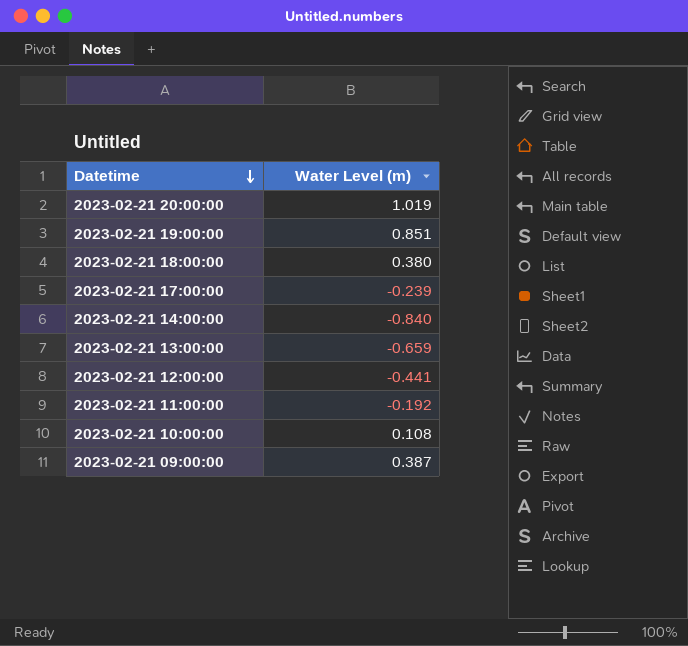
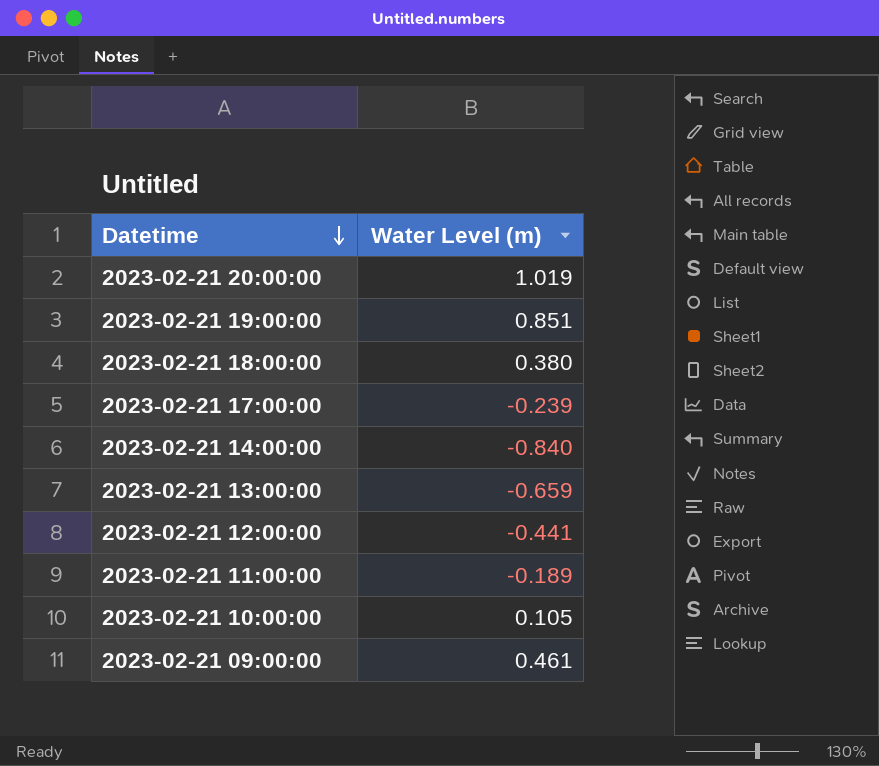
2023-02-21 11:00:00 | Water Level (m): -0.192 -> -0.189
2023-02-21 10:00:00 | Water Level (m): 0.108 -> 0.105
2023-02-21 09:00:00 | Water Level (m): 0.387 -> 0.461

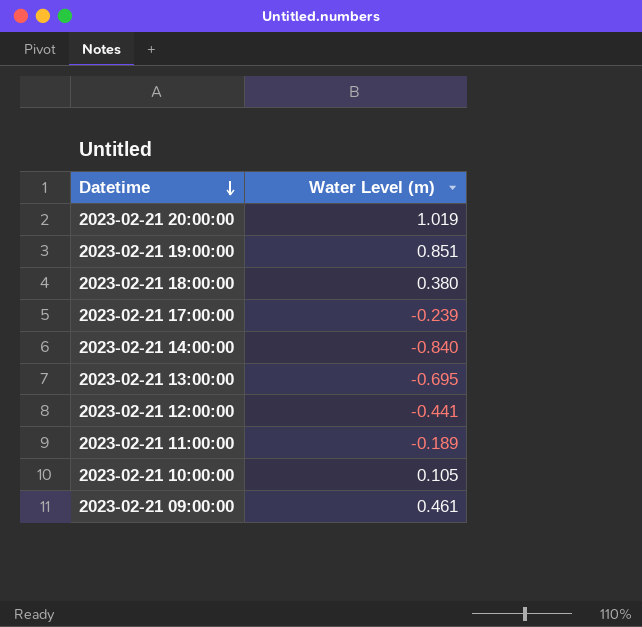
2023-02-21 13:00:00 | Water Level (m): -0.659 -> -0.695

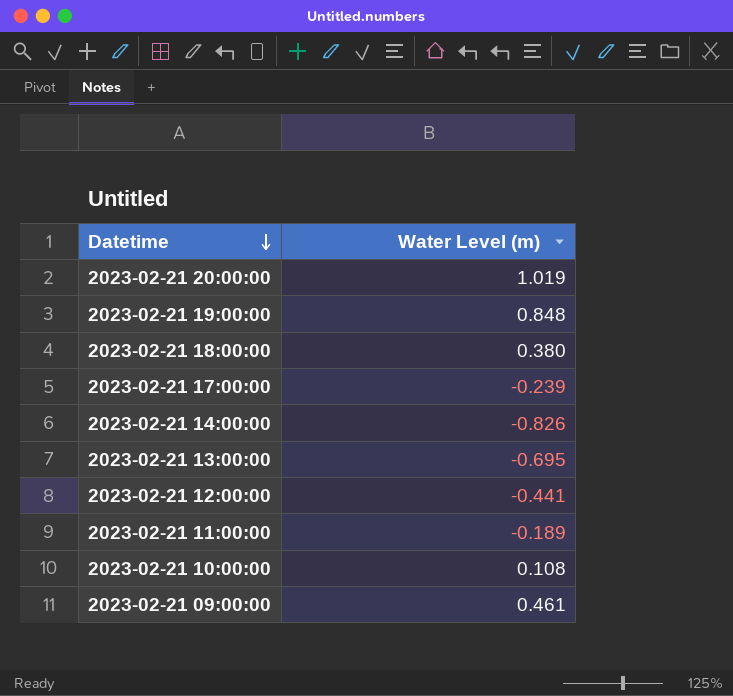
2023-02-21 19:00:00 | Water Level (m): 0.851 -> 0.848
2023-02-21 14:00:00 | Water Level (m): -0.840 -> -0.826
2023-02-21 10:00:00 | Water Level (m): 0.105 -> 0.108

